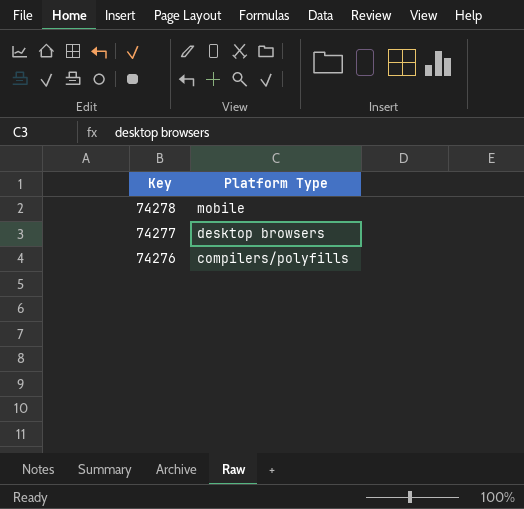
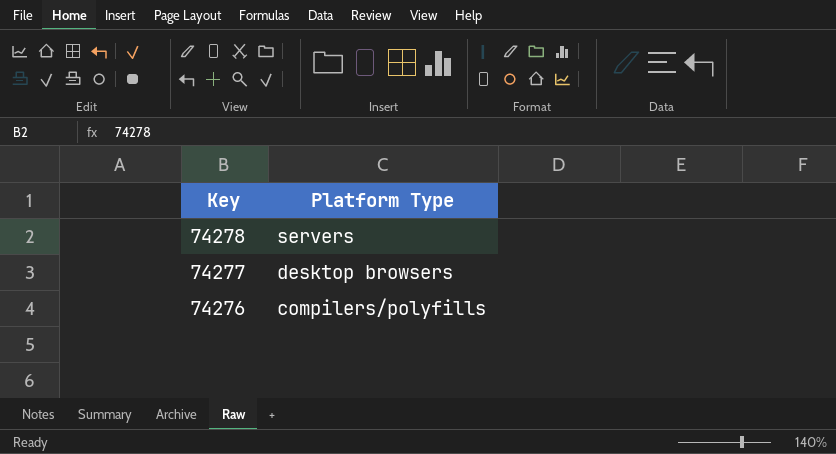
74278 | Platform Type: mobile -> servers

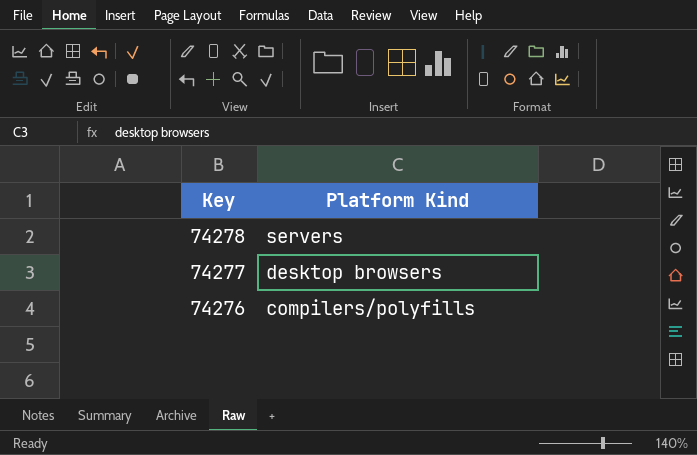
column name: Platform Type -> Platform Kind

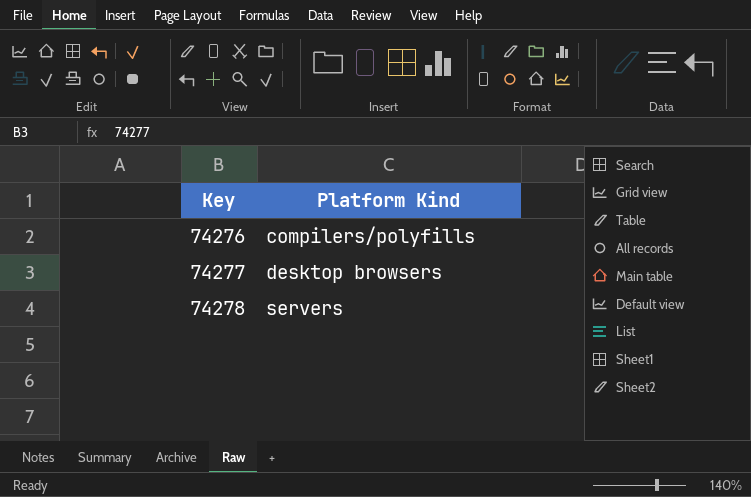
row order: Key descending -> Key ascending

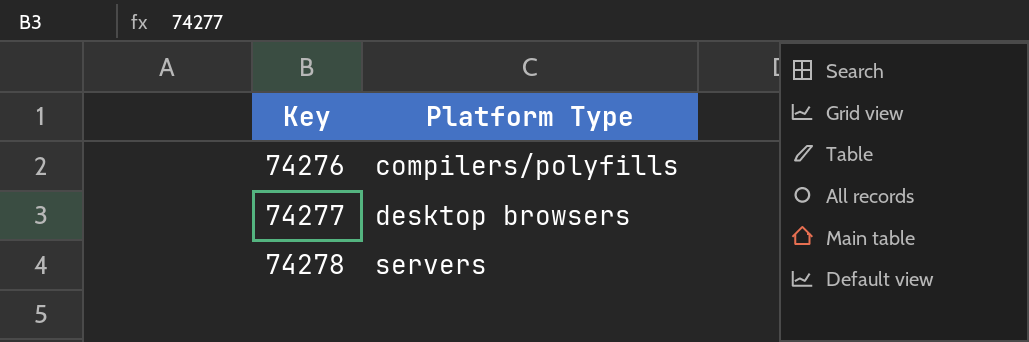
column name: Platform Kind -> Platform Type

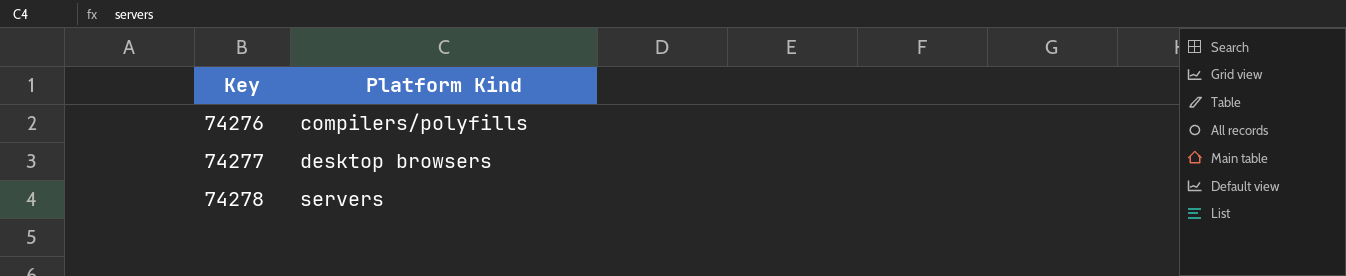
column name: Platform Type -> Platform Kind

